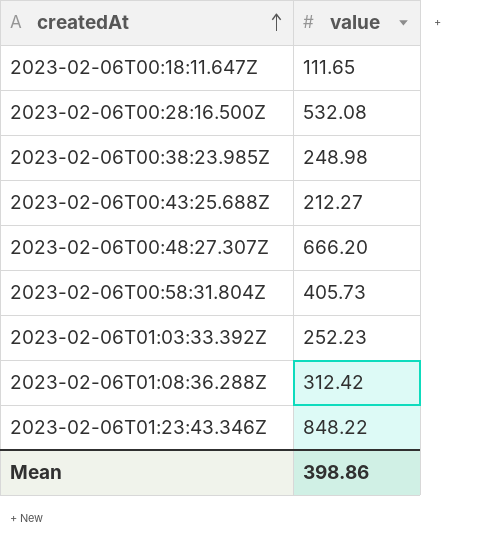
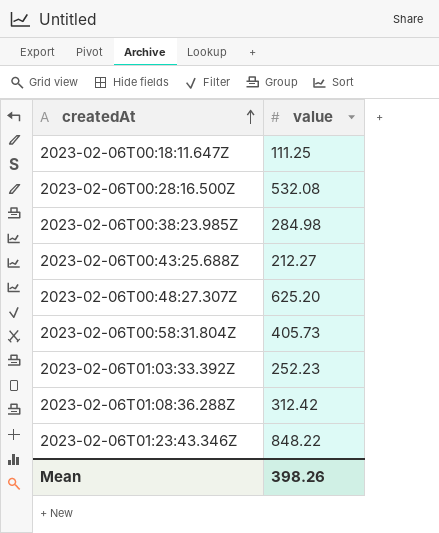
2023-02-06T00:18:11.647Z | value: 111.65 -> 111.25
2023-02-06T00:38:23.985Z | value: 248.98 -> 284.98
2023-02-06T00:48:27.307Z | value: 666.20 -> 625.20
Mean | value: 398.86 -> 398.26

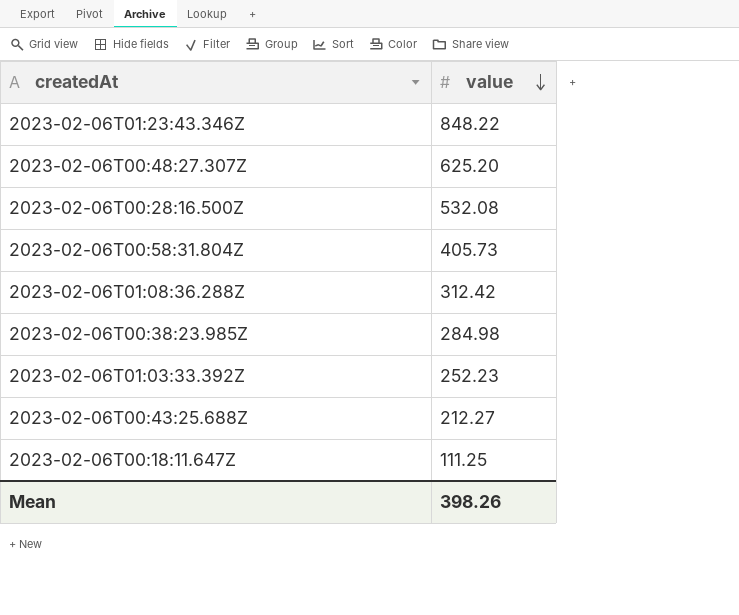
row order: createdAt ascending -> value descending

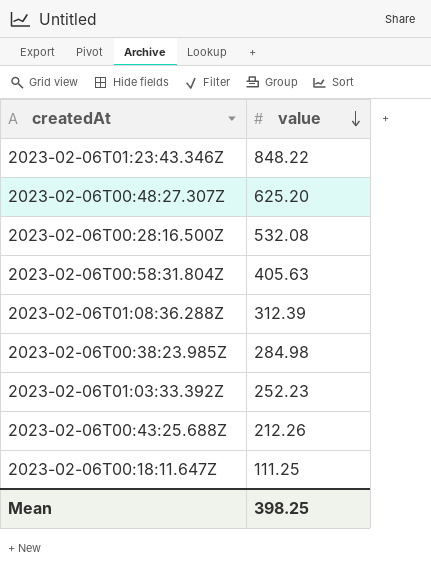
2023-02-06T00:58:31.804Z | value: 405.73 -> 405.63
2023-02-06T01:08:36.288Z | value: 312.42 -> 312.39
2023-02-06T00:43:25.688Z | value: 212.27 -> 212.26
Mean | value: 398.26 -> 398.25

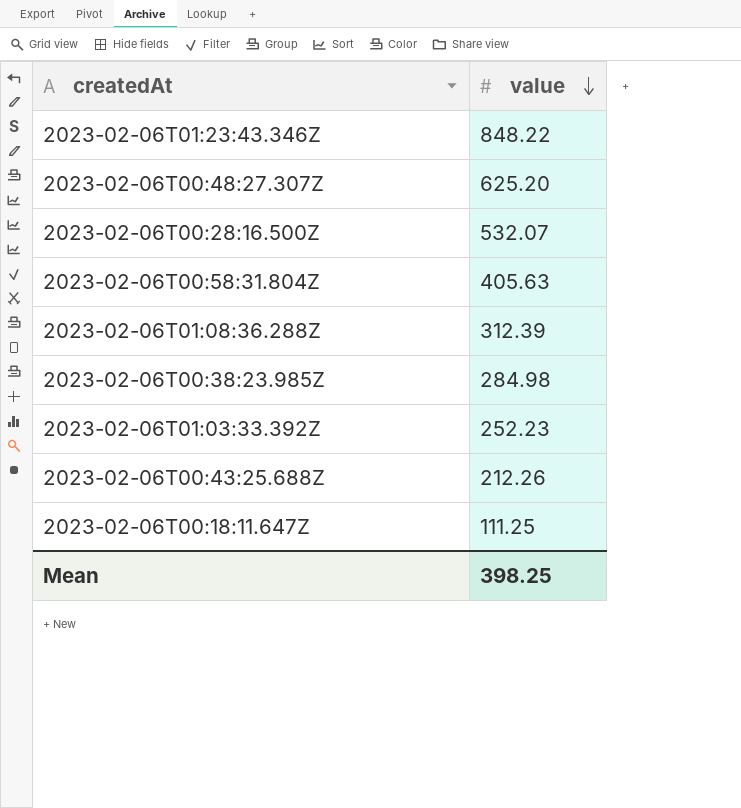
2023-02-06T00:28:16.500Z | value: 532.08 -> 532.07

